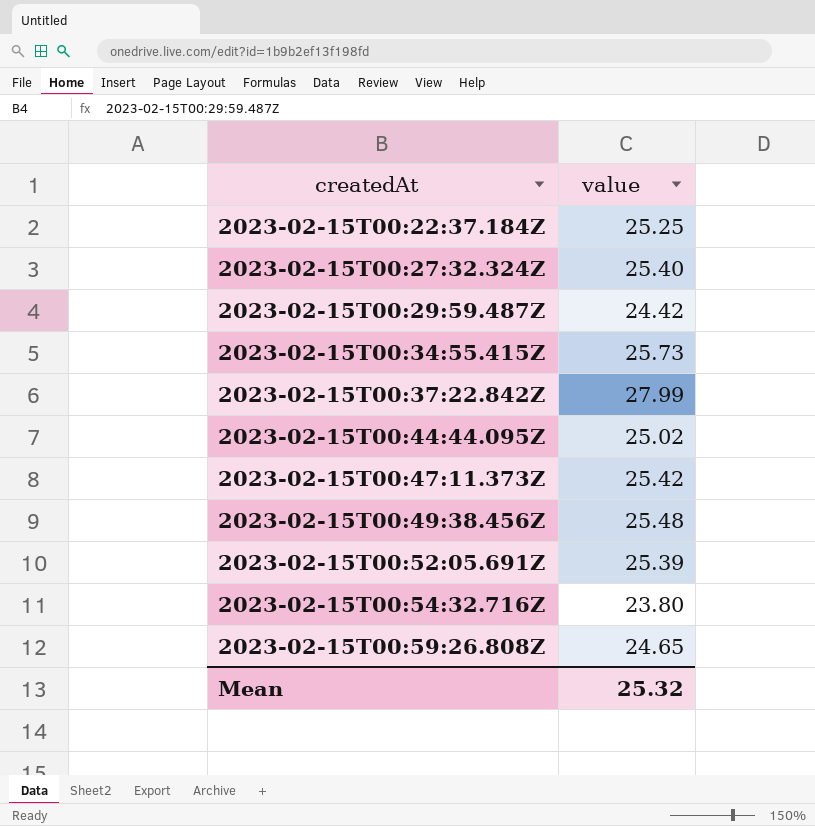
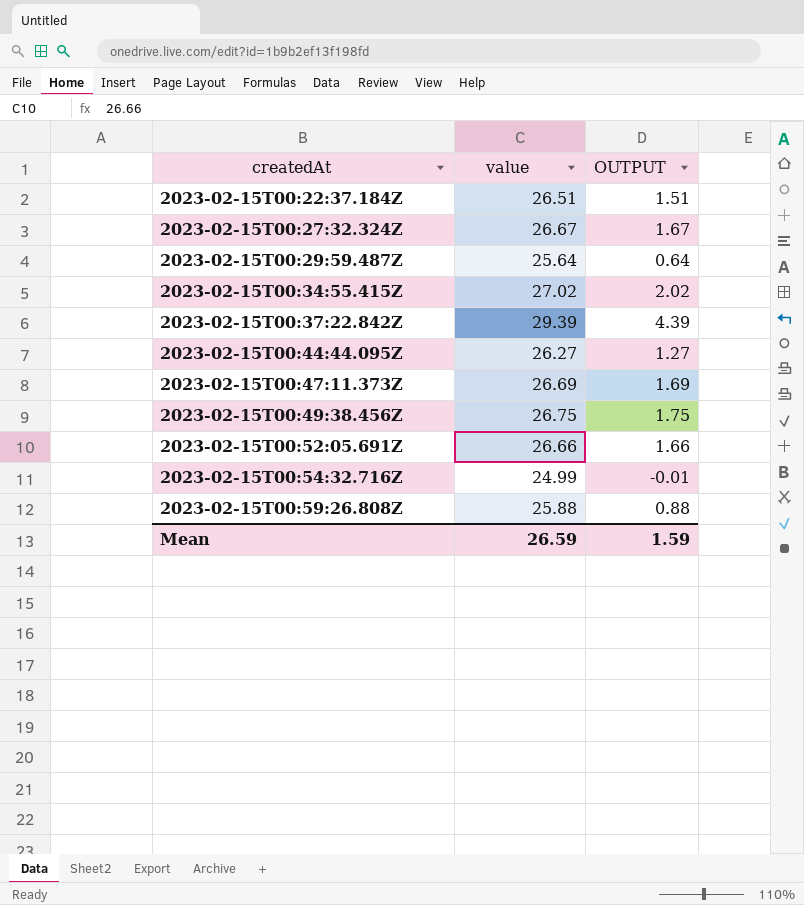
column OUTPUT | formula: none -> [value] - 25
2023-02-15T00:22:37.184Z | value: 25.25 -> 26.51
2023-02-15T00:27:32.324Z | value: 25.40 -> 26.67
2023-02-15T00:29:59.487Z | value: 24.42 -> 25.64
2023-02-15T00:34:55.415Z | value: 25.73 -> 27.02
2023-02-15T00:37:22.842Z | value: 27.99 -> 29.39
2023-02-15T00:44:44.095Z | value: 25.02 -> 26.27
2023-02-15T00:47:11.373Z | value: 25.42 -> 26.69
2023-02-15T00:49:38.456Z | value: 25.48 -> 26.75
2023-02-15T00:52:05.691Z | value: 25.39 -> 26.66
2023-02-15T00:54:32.716Z | value: 23.80 -> 24.99
2023-02-15T00:59:26.808Z | value: 24.65 -> 25.88
Mean | value: 25.32 -> 26.59

